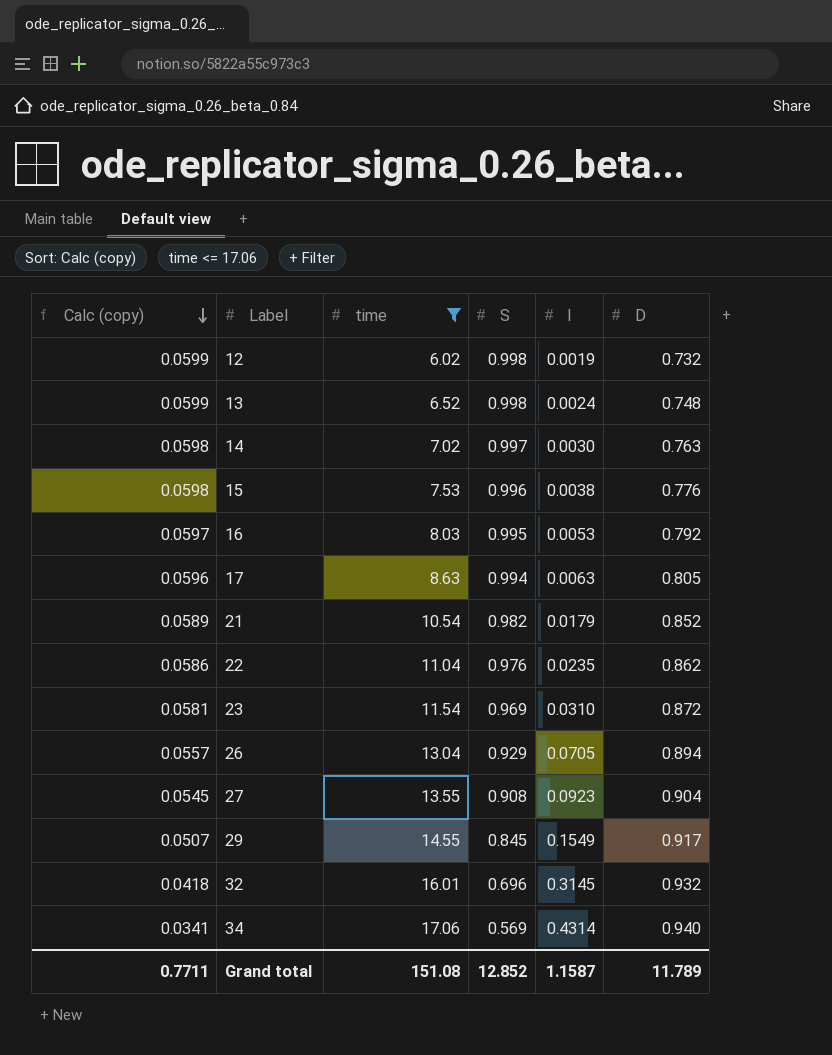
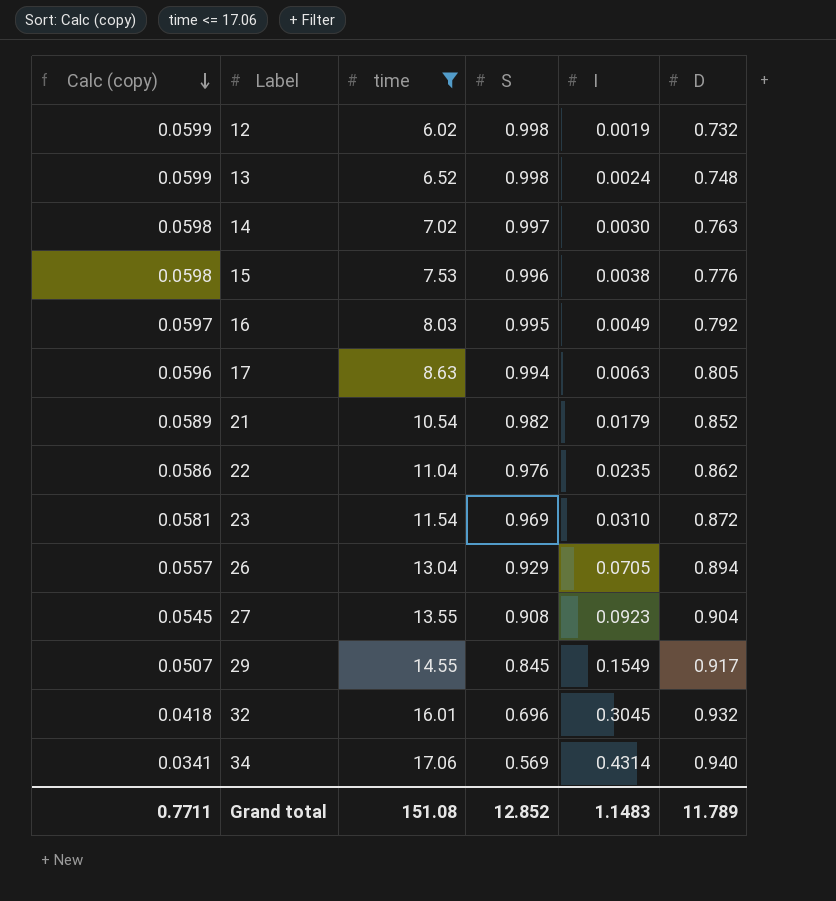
16 | I: 0.0053 -> 0.0049
32 | I: 0.3145 -> 0.3045
Grand total | I: 1.1587 -> 1.1483

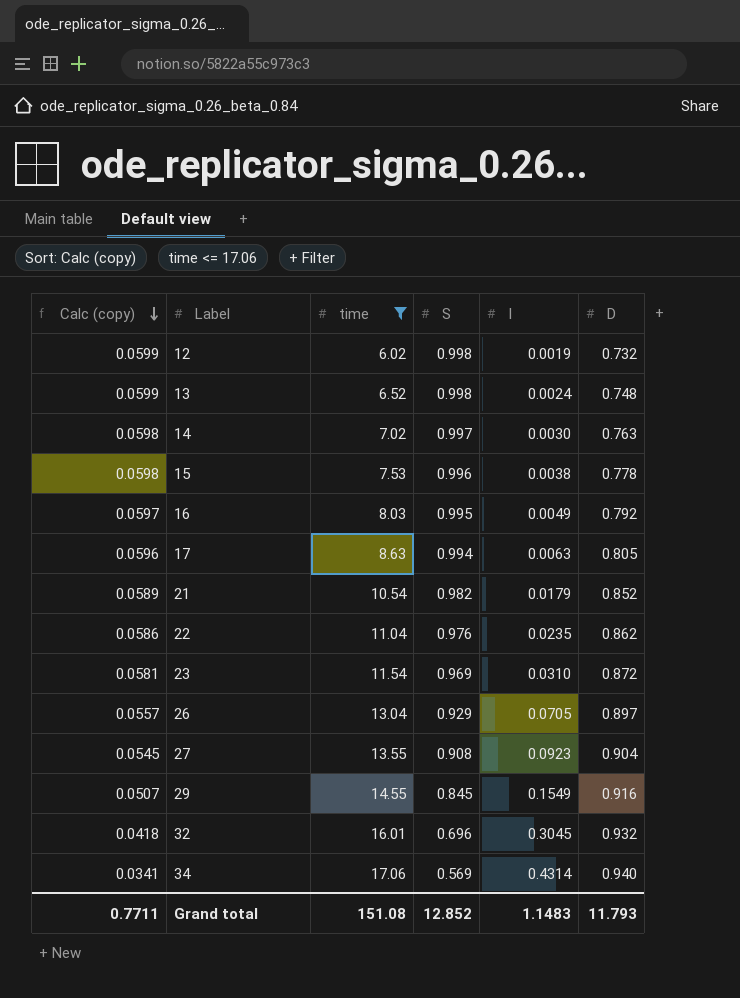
15 | D: 0.776 -> 0.778
26 | D: 0.894 -> 0.897
29 | D: 0.917 -> 0.916
Grand total | D: 11.789 -> 11.793

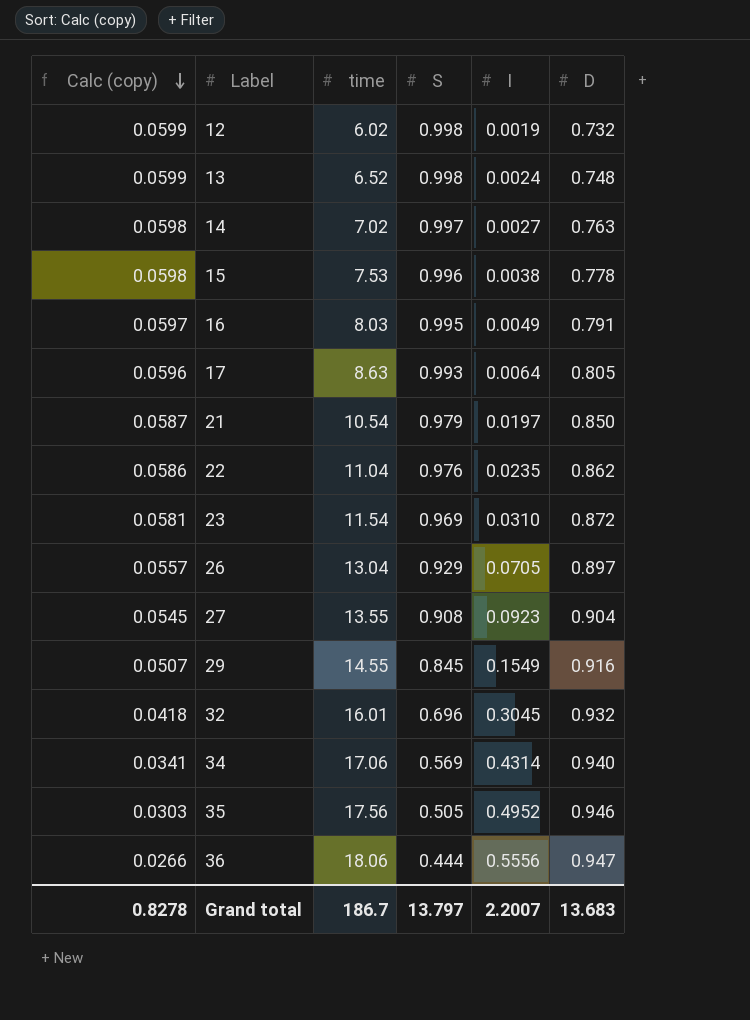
filter: time <= 17.06 -> none
14 | I: 0.0030 -> 0.0027
16 | D: 0.792 -> 0.791
17 | S: 0.994 -> 0.993
17 | I: 0.0063 -> 0.0064
21 | Calc (copy): 0.0589 -> 0.0587
21 | S: 0.982 -> 0.979
21 | I: 0.0179 -> 0.0197
21 | D: 0.852 -> 0.850
Grand total | Calc (copy): 0.7711 -> 0.8278
Grand total | time: 151.08 -> 186.7
Grand total | S: 12.852 -> 13.797
Grand total | I: 1.1483 -> 2.2007
Grand total | D: 11.793 -> 13.683

